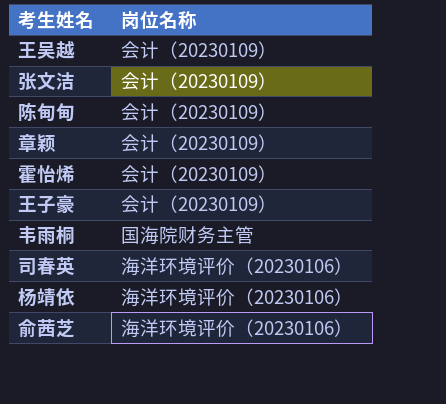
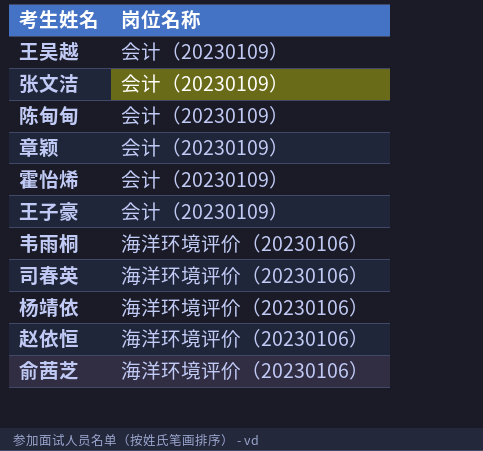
韦雨桐 | 岗位名称: 国海院财务主管 -> 海洋环境评价（20230106）
row 赵依恒: none -> 海洋环境评价（20230106）

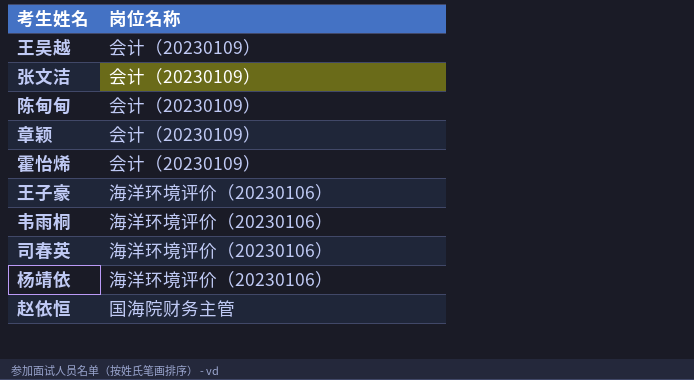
row 俞茜芝: 海洋环境评价（20230106） -> none
王子豪 | 岗位名称: 会计（20230109） -> 海洋环境评价（20230106）
赵依恒 | 岗位名称: 海洋环境评价（20230106） -> 国海院财务主管

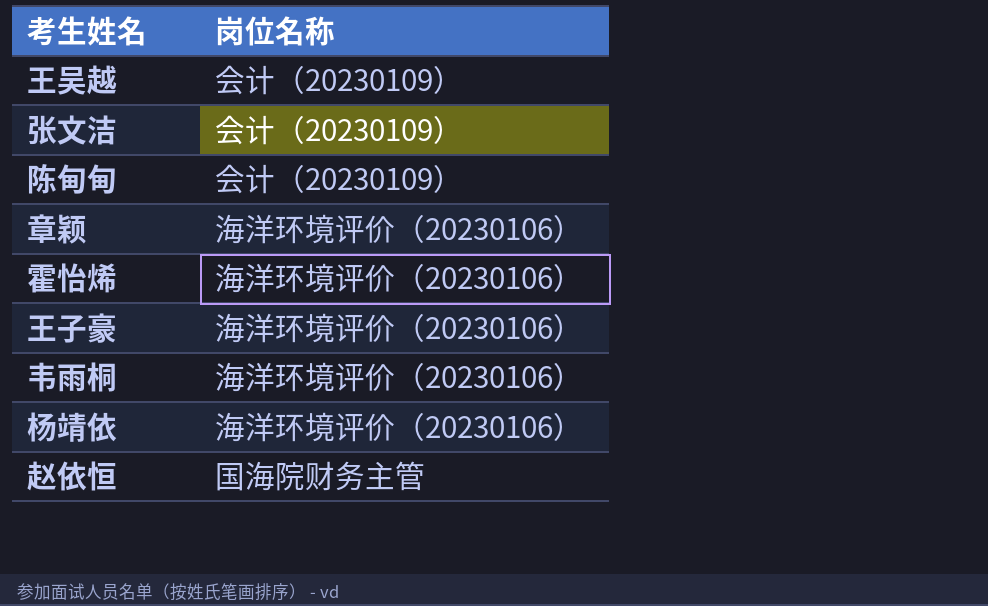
row 司春英: 海洋环境评价（20230106） -> none
章颖 | 岗位名称: 会计（20230109） -> 海洋环境评价（20230106）
霍怡烯 | 岗位名称: 会计（20230109） -> 海洋环境评价（20230106）

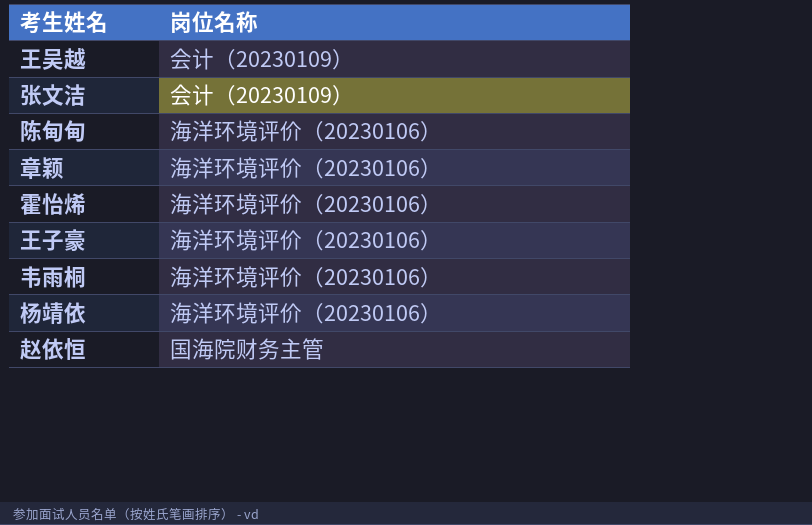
陈甸甸 | 岗位名称: 会计（20230109） -> 海洋环境评价（20230106）

